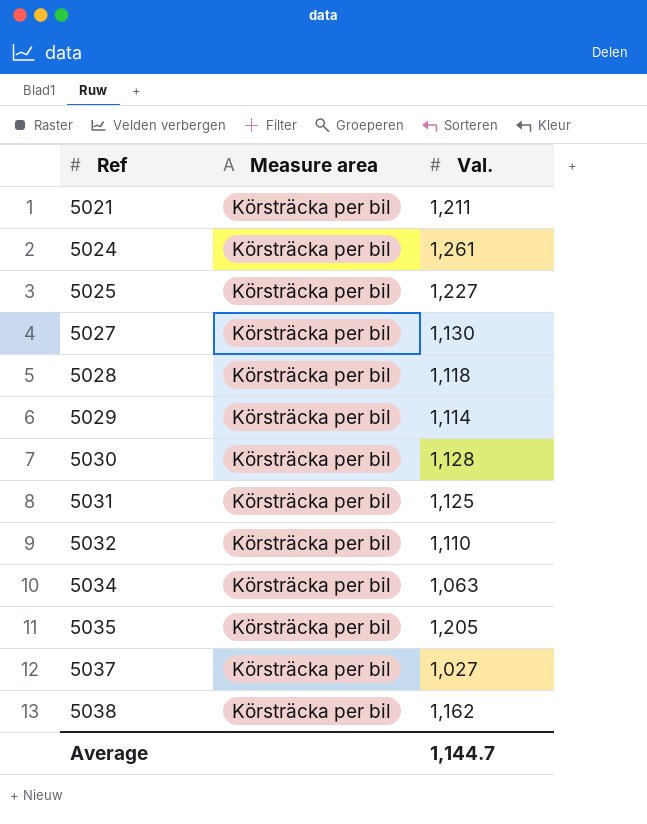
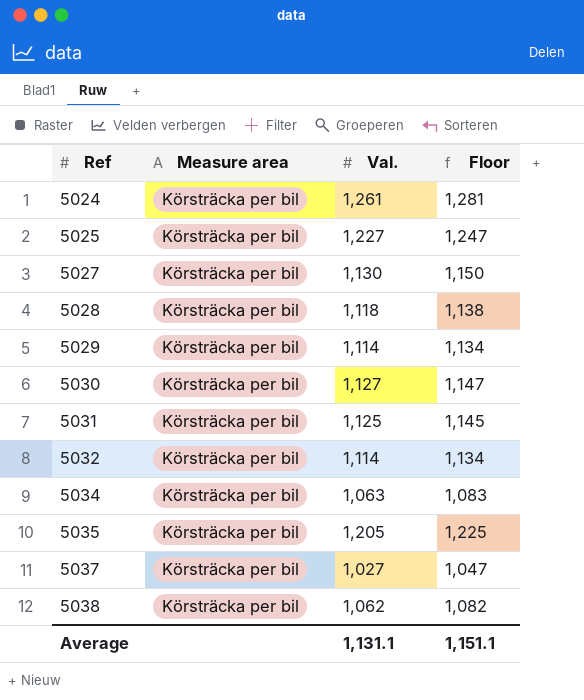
column Floor | formula: none -> [Val.] + 20
row 5021: Körsträcka per bil | 1,211 -> none
5030 | Val.: 1,128 -> 1,127
5032 | Val.: 1,110 -> 1,114
5038 | Val.: 1,162 -> 1,062
Average | Val.: 1,144.7 -> 1,131.1

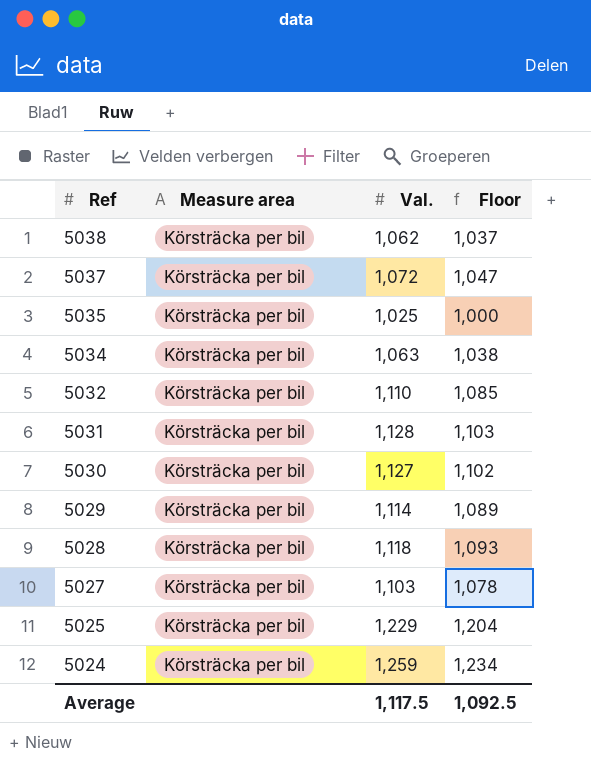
row order: Ref ascending -> Ref descending
column Floor | formula: [Val.] + 20 -> [Val.] - 25
5037 | Val.: 1,027 -> 1,072
5035 | Val.: 1,205 -> 1,025
5032 | Val.: 1,114 -> 1,110
5031 | Val.: 1,125 -> 1,128
5027 | Val.: 1,130 -> 1,103
5025 | Val.: 1,227 -> 1,229
5024 | Val.: 1,261 -> 1,259
Average | Val.: 1,131.1 -> 1,117.5
Average | Floor: 1,151.1 -> 1,092.5

